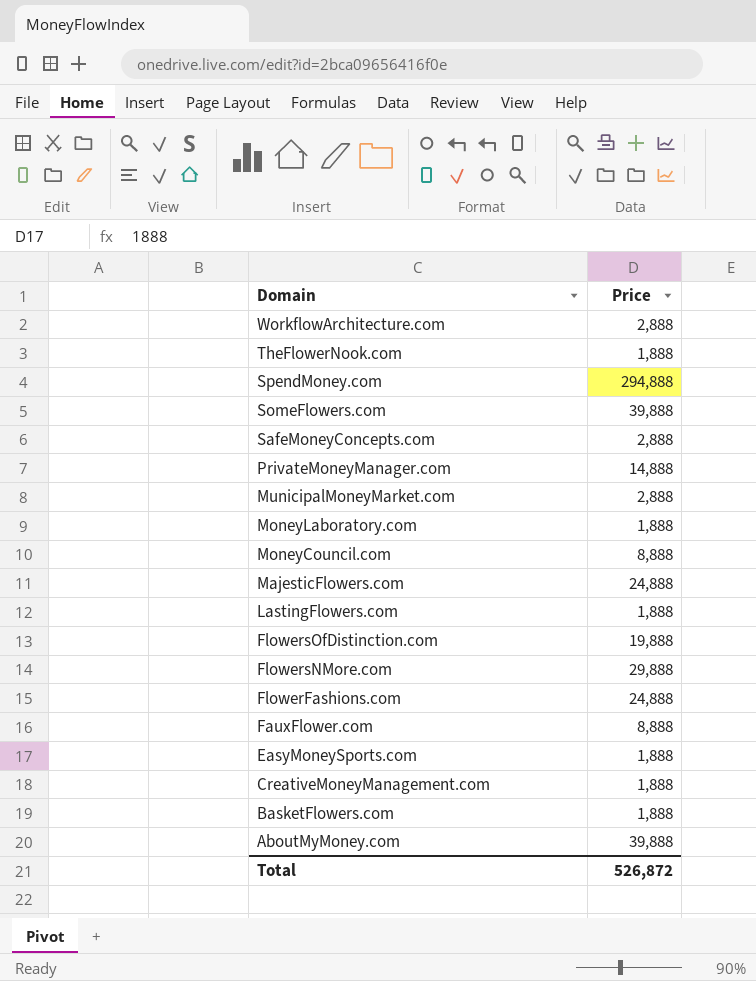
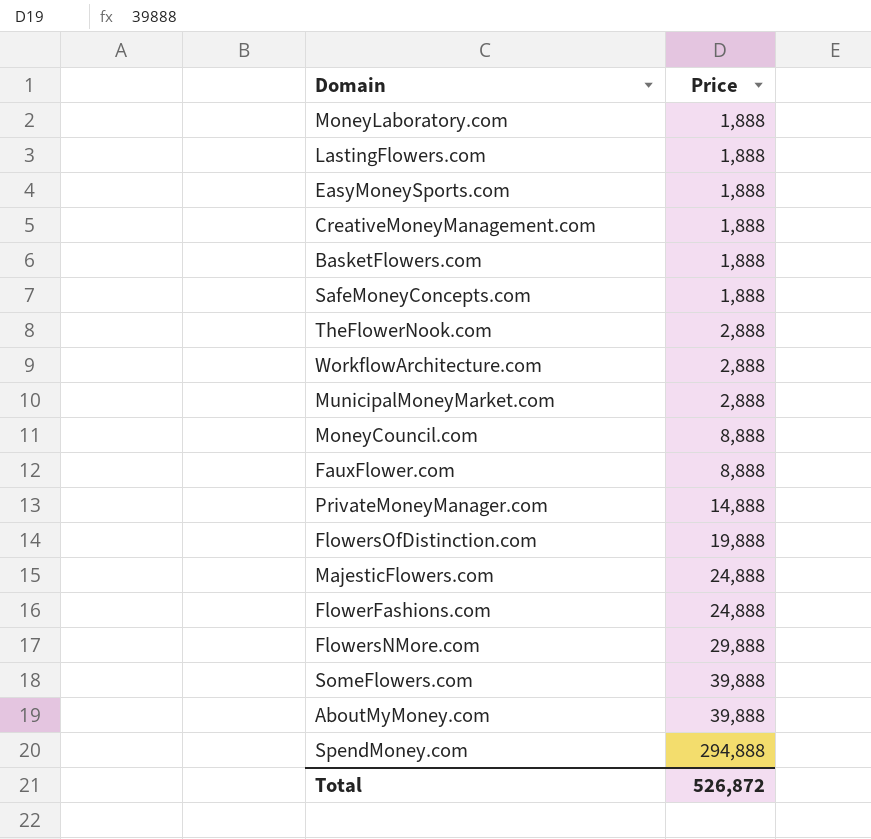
row order: Domain descending -> Price ascending
SafeMoneyConcepts.com | Price: 2,888 -> 1,888
TheFlowerNook.com | Price: 1,888 -> 2,888

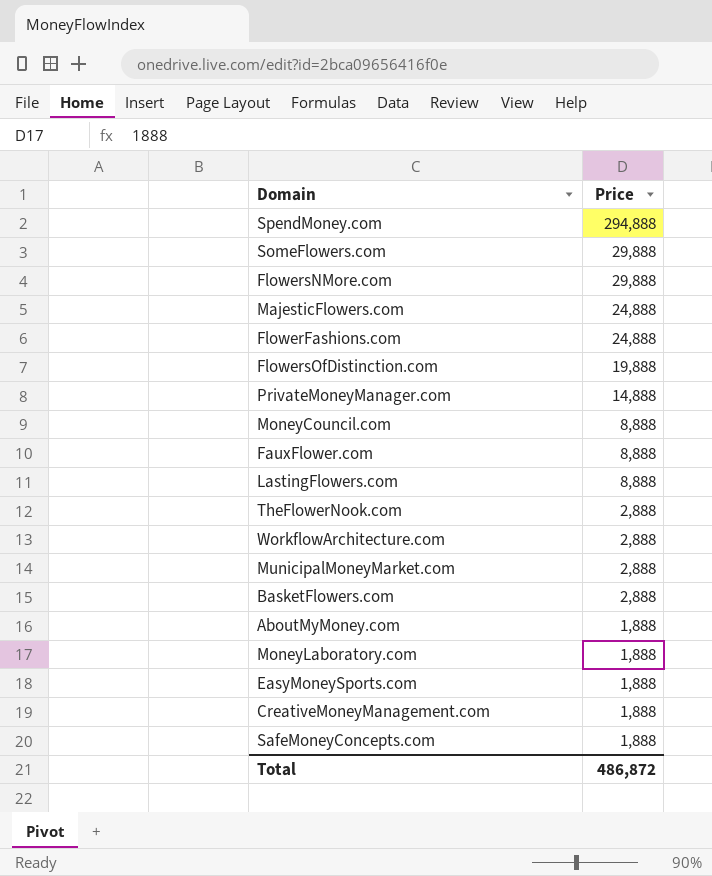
row order: Price ascending -> Price descending
SomeFlowers.com | Price: 39,888 -> 29,888
LastingFlowers.com | Price: 1,888 -> 8,888
BasketFlowers.com | Price: 1,888 -> 2,888
AboutMyMoney.com | Price: 39,888 -> 1,888
Total | Price: 526,872 -> 486,872

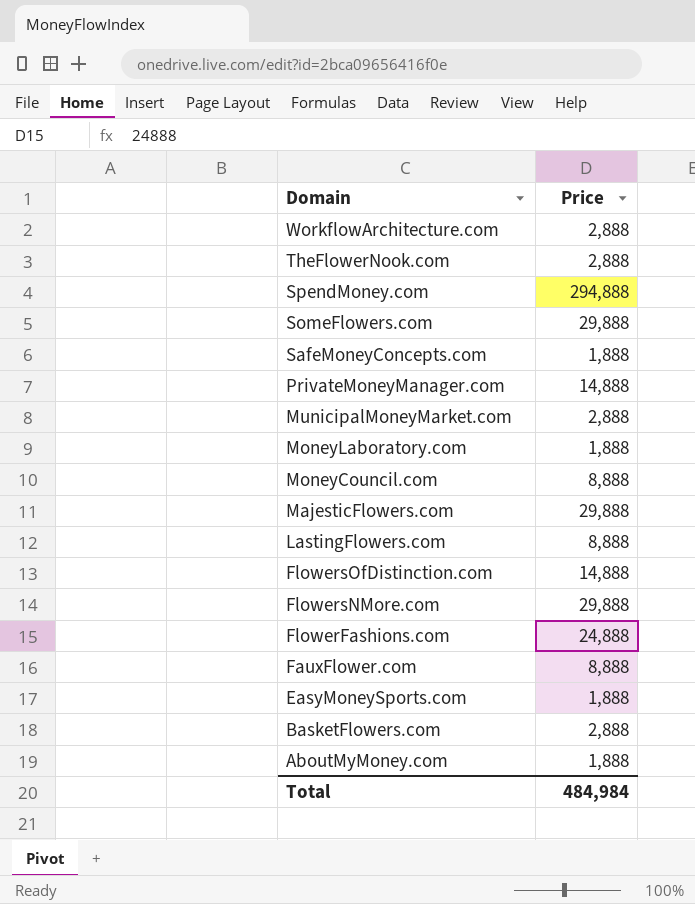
row order: Price descending -> Domain descending
row CreativeMoneyManagement.com: 1,888 -> none
MajesticFlowers.com | Price: 24,888 -> 29,888
FlowersOfDistinction.com | Price: 19,888 -> 14,888
Total | Price: 486,872 -> 484,984

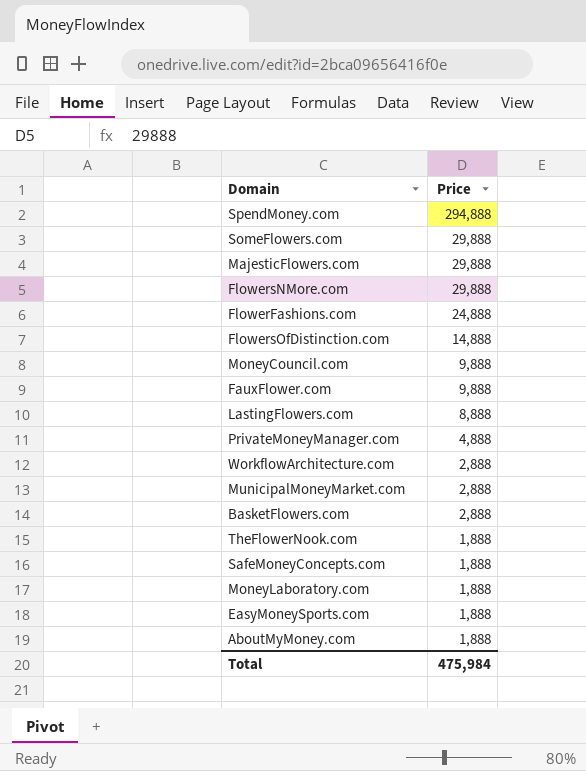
row order: Domain descending -> Price descending
MoneyCouncil.com | Price: 8,888 -> 9,888
FauxFlower.com | Price: 8,888 -> 9,888
PrivateMoneyManager.com | Price: 14,888 -> 4,888
TheFlowerNook.com | Price: 2,888 -> 1,888
Total | Price: 484,984 -> 475,984

